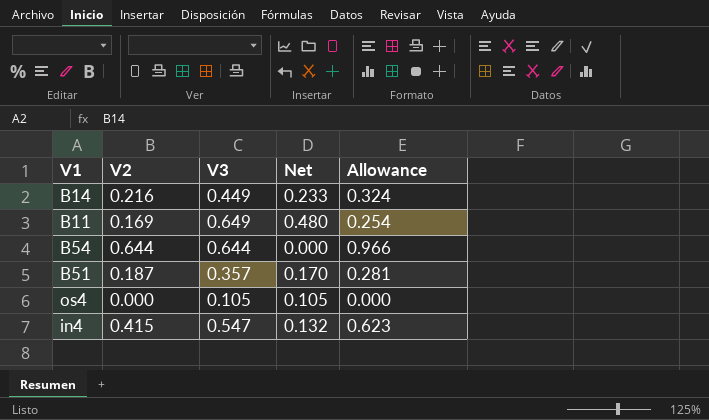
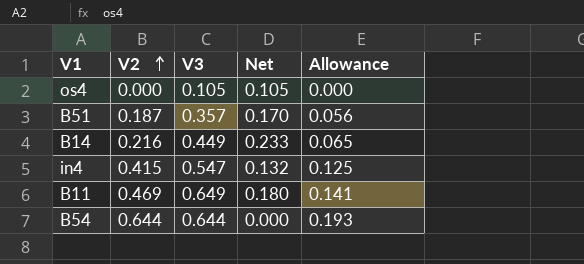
row order: none -> V2 ascending
column Allowance | formula: [V2] * 1.5 -> [V2] * 0.3
B11 | V2: 0.169 -> 0.469
B11 | Net: 0.480 -> 0.180

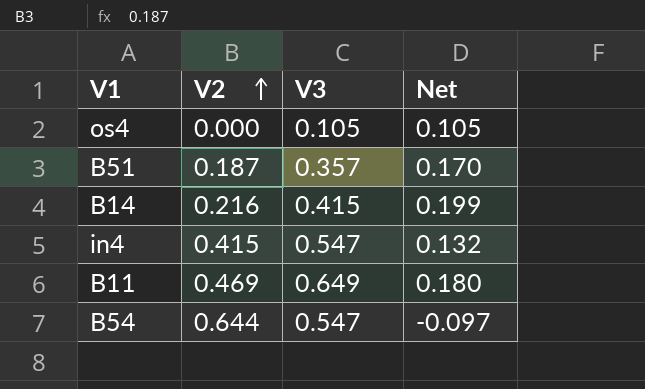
column Allowance | formula: [V2] * 0.3 -> none
B14 | V3: 0.449 -> 0.415
B14 | Net: 0.233 -> 0.199
B54 | V3: 0.644 -> 0.547
B54 | Net: 0.000 -> -0.097

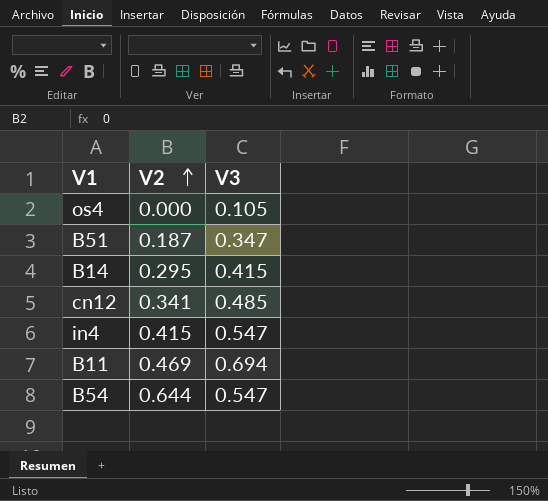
column Net | formula: [V3] - [V2] -> none
B51 | V3: 0.357 -> 0.347
B14 | V2: 0.216 -> 0.295
row cn12: none -> 0.341 | 0.485
B11 | V3: 0.649 -> 0.694

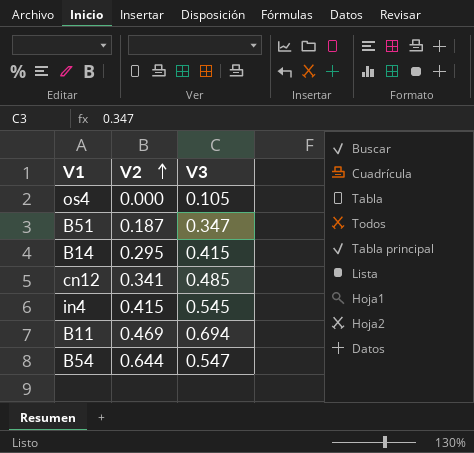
in4 | V3: 0.547 -> 0.545

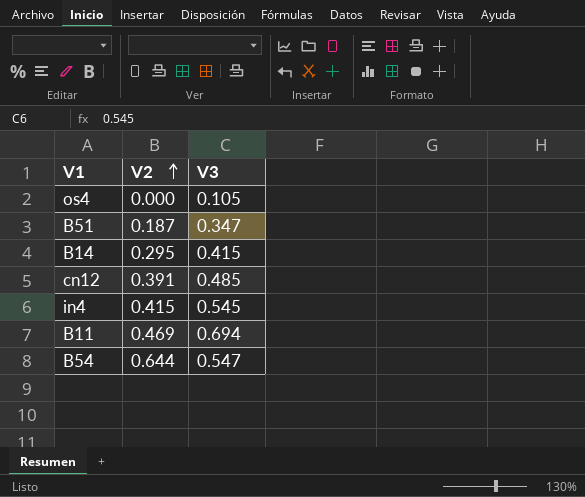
cn12 | V2: 0.341 -> 0.391

